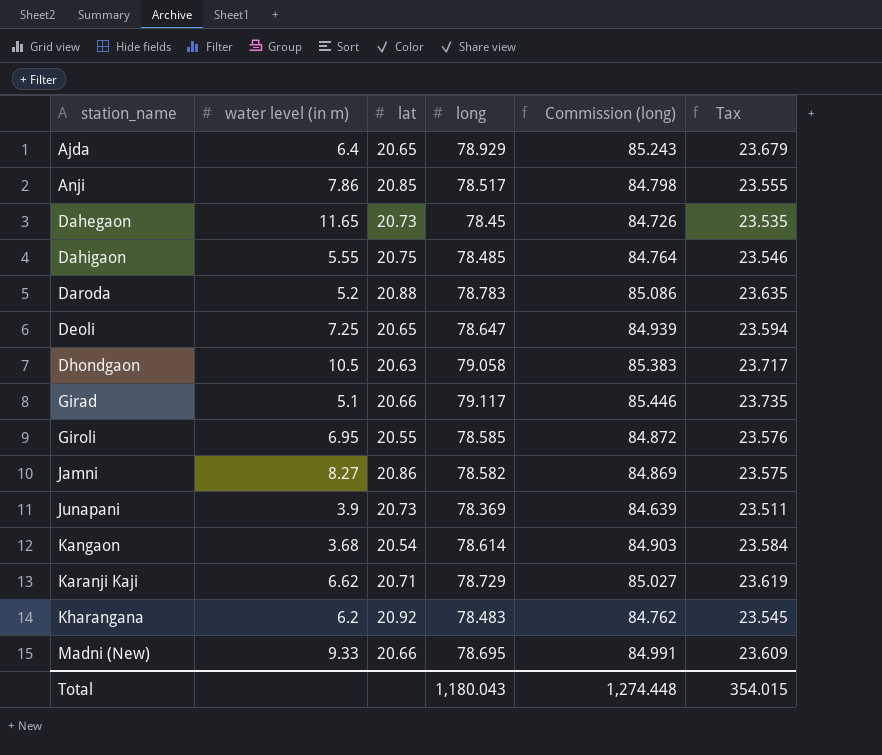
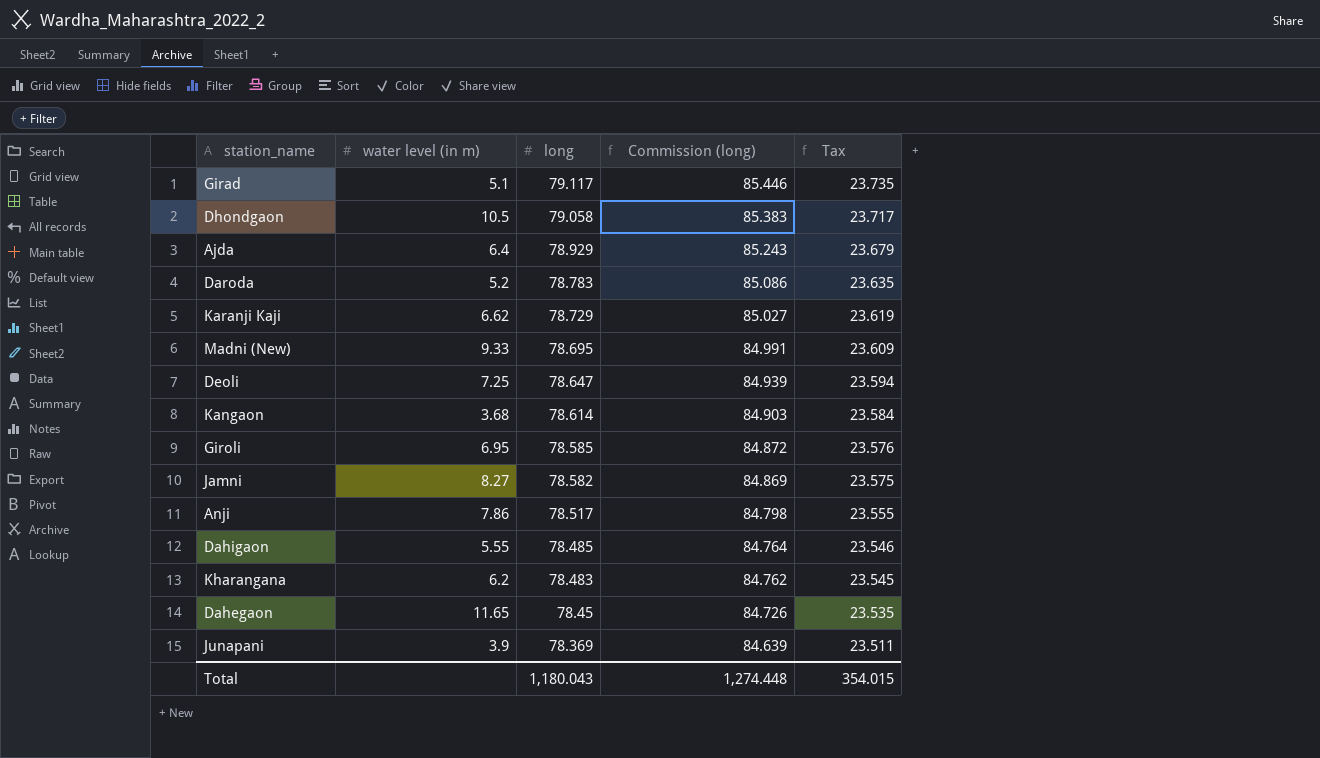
row order: station_name ascending -> long descending
column lat | position: 3 -> none

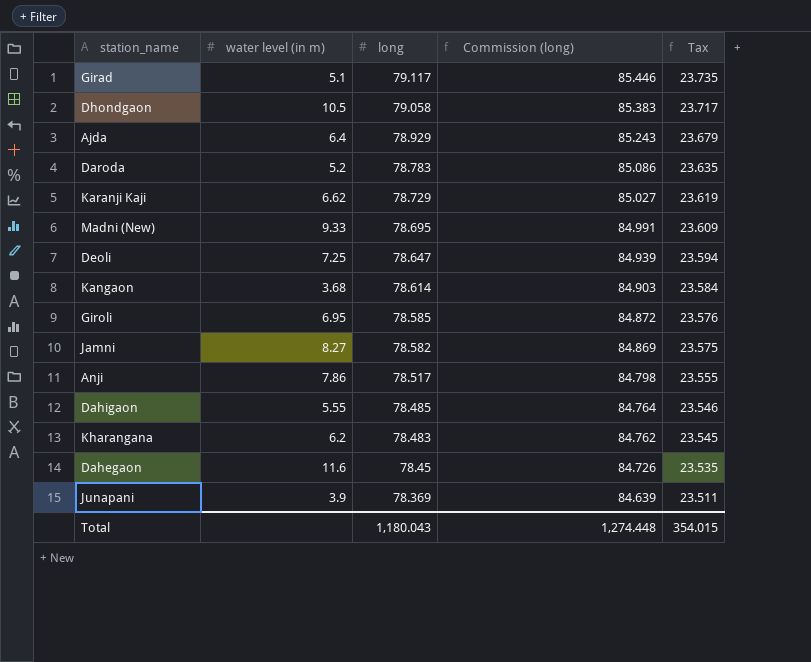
Dahegaon | water level (in m): 11.65 -> 11.6

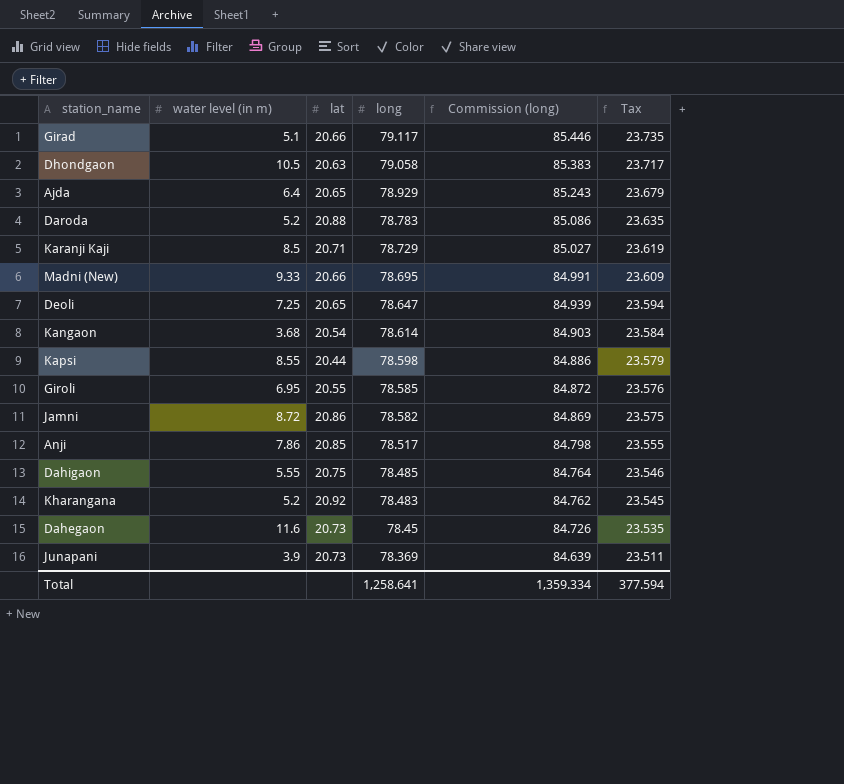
column lat | position: none -> 3
Karanji Kaji | water level (in m): 6.62 -> 8.5
row Kapsi: none -> 8.55 | 20.44 | 78.598 | 84.886 | 23.579
Jamni | water level (in m): 8.27 -> 8.72
Kharangana | water level (in m): 6.2 -> 5.2
Total | long: 1,180.043 -> 1,258.641
Total | Commission (long): 1,274.448 -> 1,359.334
Total | Tax: 354.015 -> 377.594

